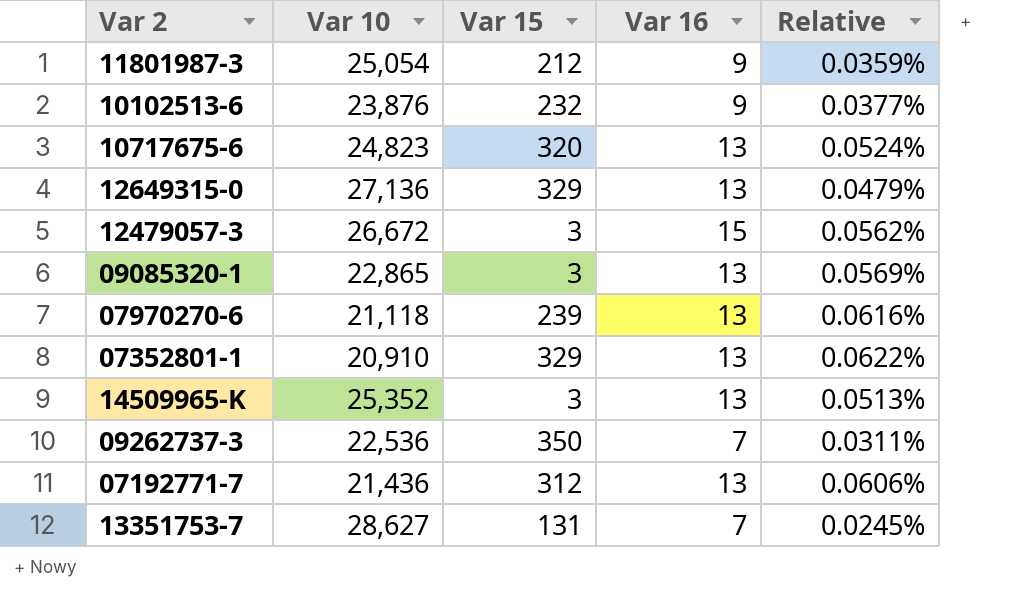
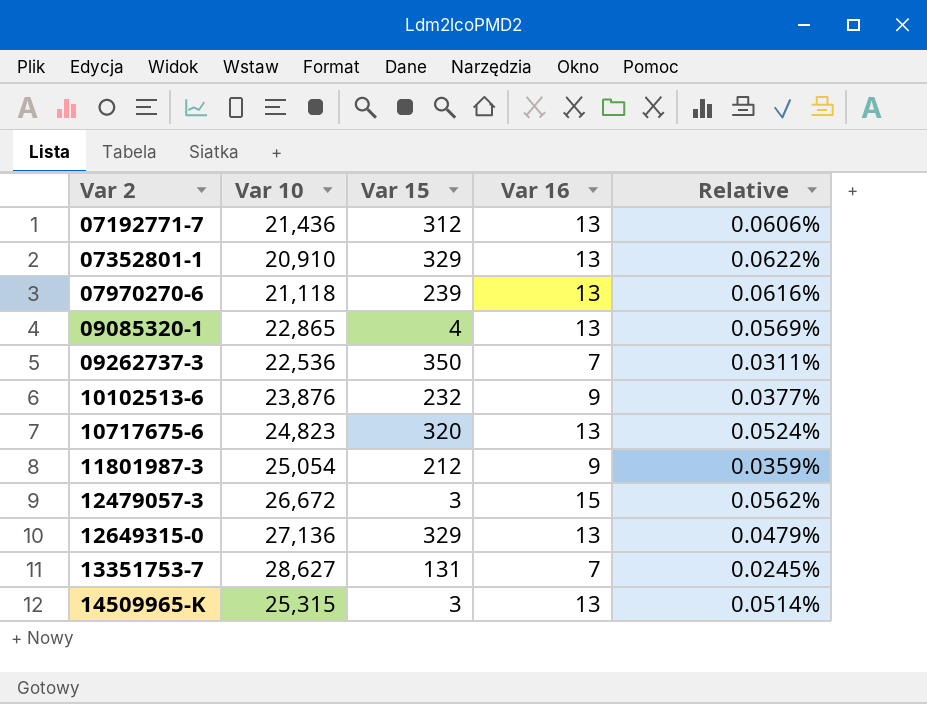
row order: none -> Var 2 ascending
09085320-1 | Var 15: 3 -> 4
14509965-K | Var 10: 25,352 -> 25,315
14509965-K | Relative: 0.0513% -> 0.0514%

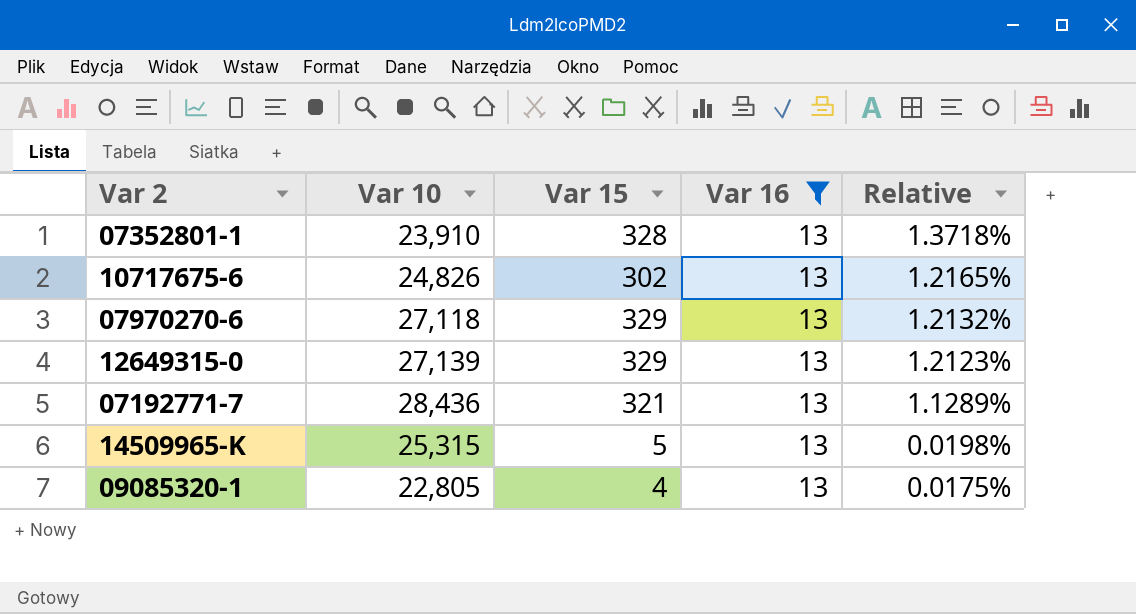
filter: none -> Var 16 = 13
row order: Var 2 ascending -> Relative descending
column Relative | formula: [Var 16] / [Var 10] -> [Var 15] / [Var 10]
07352801-1 | Var 10: 20,910 -> 23,910
07352801-1 | Var 15: 329 -> 328
10717675-6 | Var 10: 24,823 -> 24,826
10717675-6 | Var 15: 320 -> 302
07970270-6 | Var 10: 21,118 -> 27,118
07970270-6 | Var 15: 239 -> 329
12649315-0 | Var 10: 27,136 -> 27,139
07192771-7 | Var 10: 21,436 -> 28,436
07192771-7 | Var 15: 312 -> 321
14509965-K | Var 15: 3 -> 5
09085320-1 | Var 10: 22,865 -> 22,805

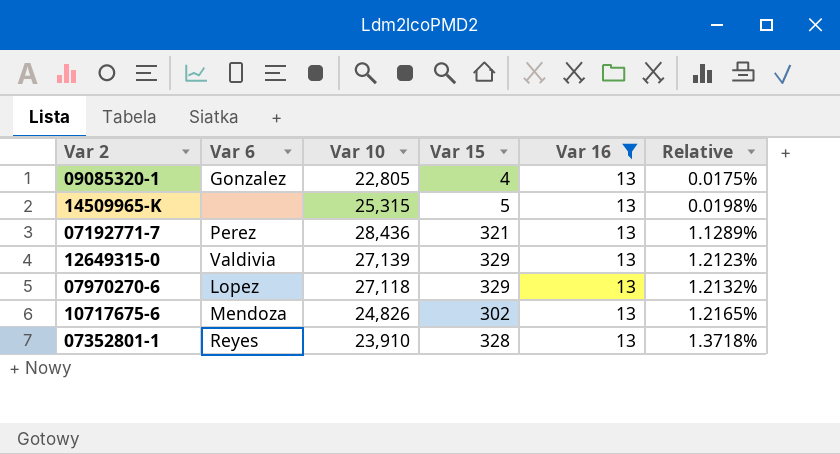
row order: Relative descending -> Relative ascending
column Var 6 | position: none -> 2

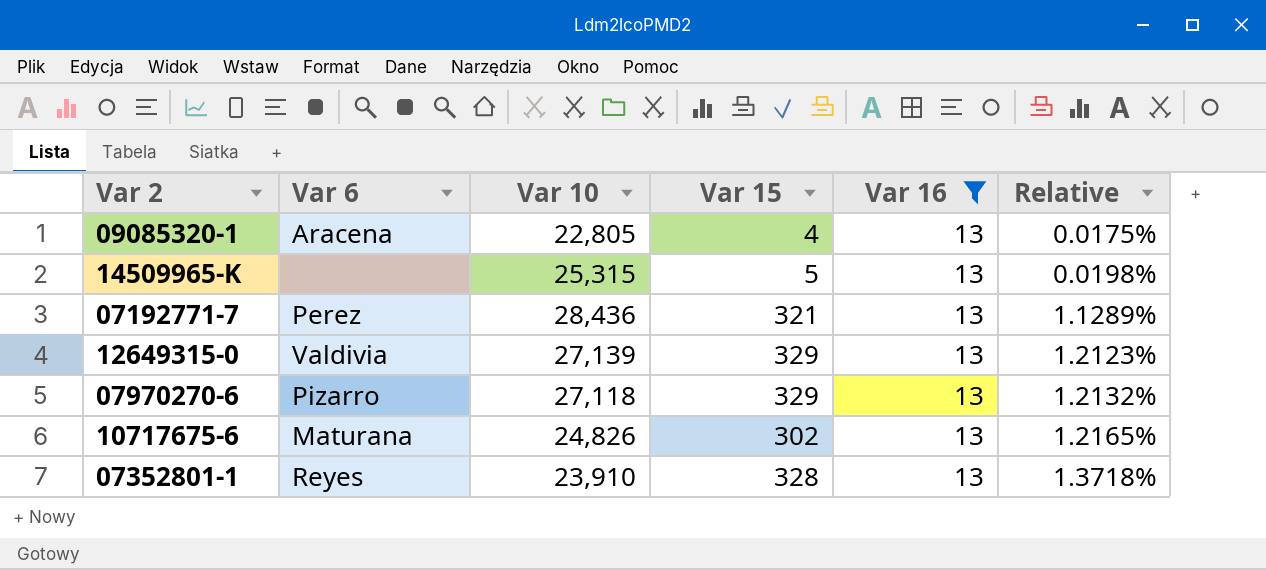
09085320-1 | Var 6: Gonzalez -> Aracena
07970270-6 | Var 6: Lopez -> Pizarro
10717675-6 | Var 6: Mendoza -> Maturana

